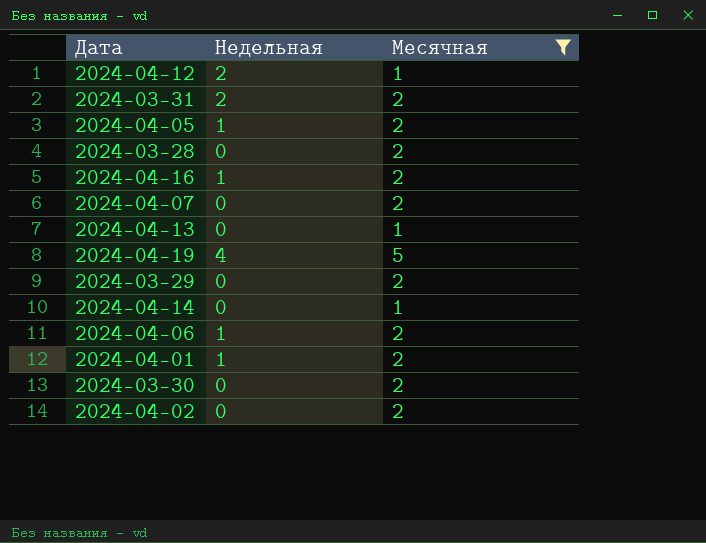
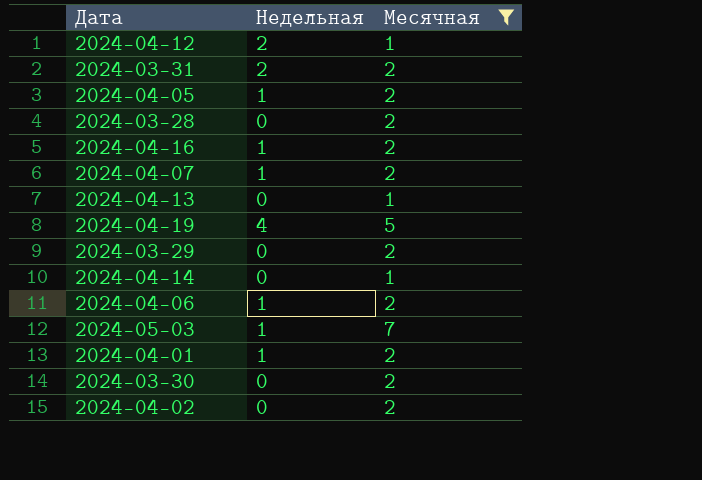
2024-04-07 | Недельная: 0 -> 1
row 2024-05-03: none -> 1 | 7

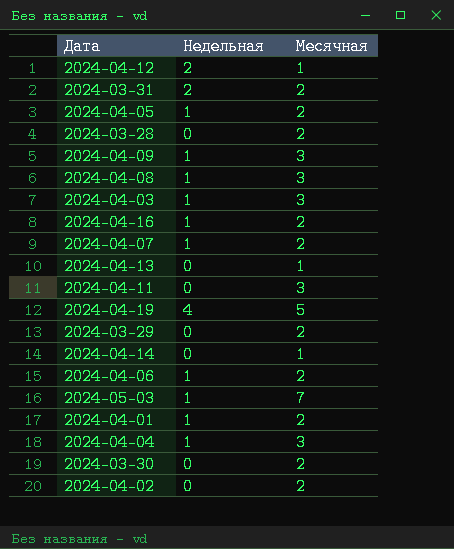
filter: Месячная != 3 -> none

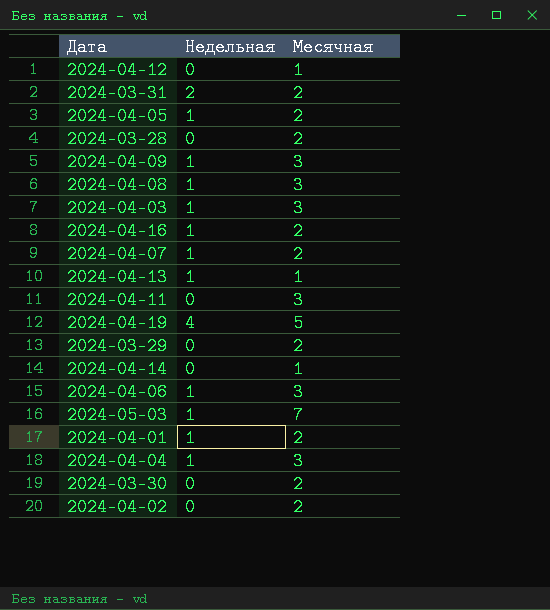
2024-04-12 | Недельная: 2 -> 0
2024-04-13 | Недельная: 0 -> 1
2024-04-06 | Месячная: 2 -> 3

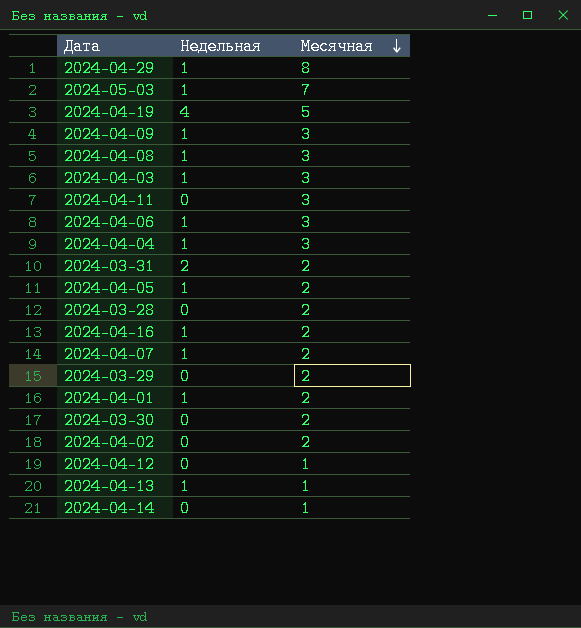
row order: none -> Месячная descending
row 2024-04-29: none -> 1 | 8

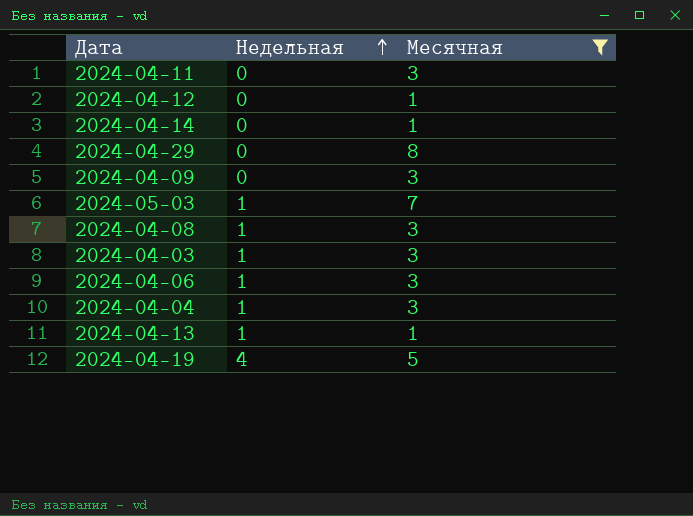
filter: none -> Месячная != 2
row order: Месячная descending -> Недельная ascending
2024-04-29 | Недельная: 1 -> 0
2024-04-09 | Недельная: 1 -> 0

